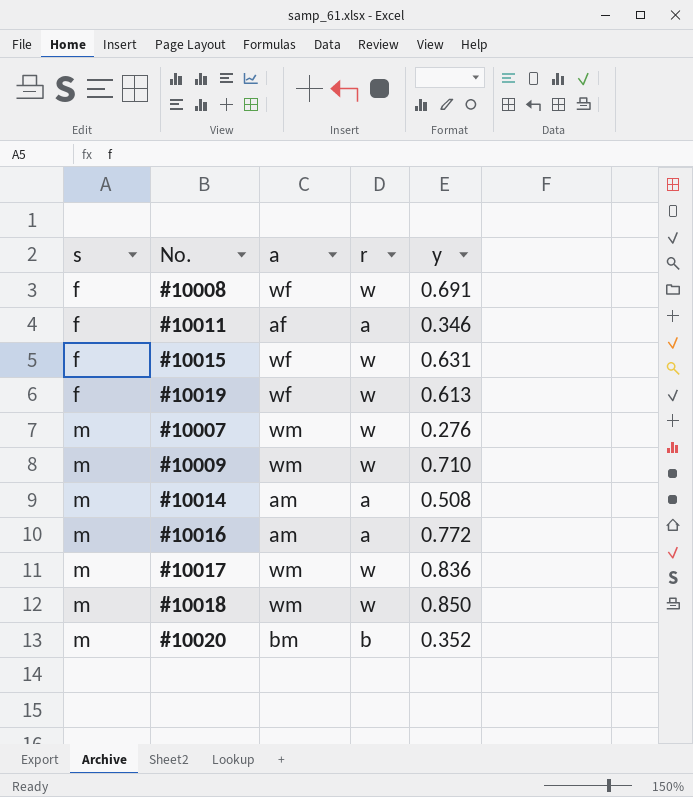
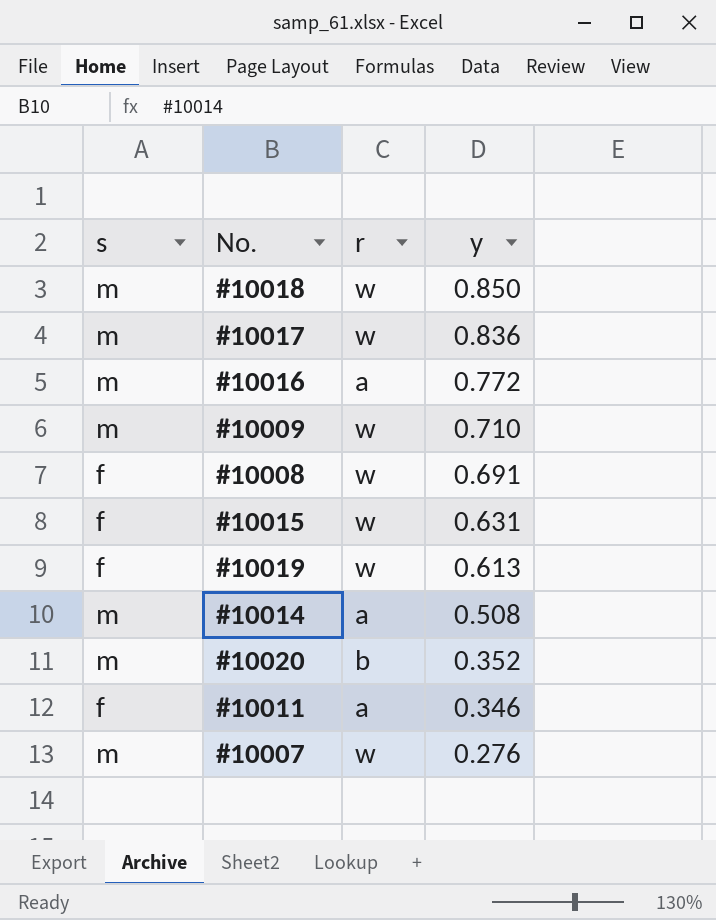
row order: s ascending -> y descending
column a | position: 3 -> none

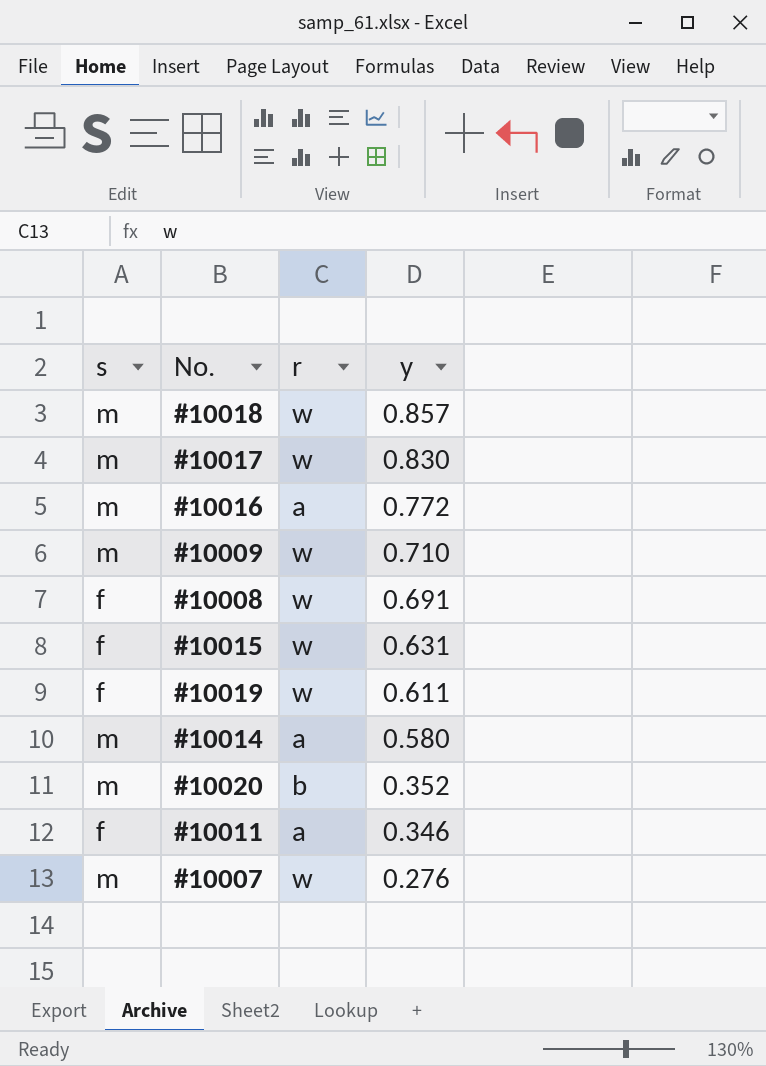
#10018 | y: 0.850 -> 0.857
#10017 | y: 0.836 -> 0.830
#10019 | y: 0.613 -> 0.611
#10014 | y: 0.508 -> 0.580

